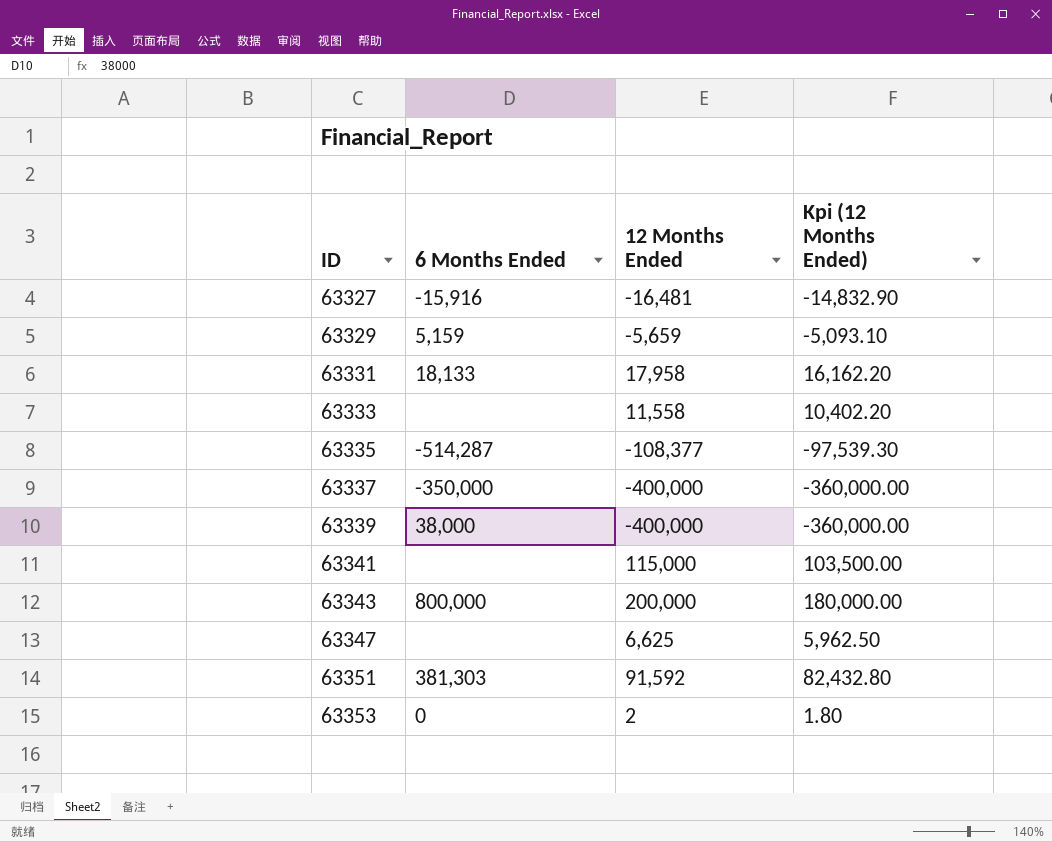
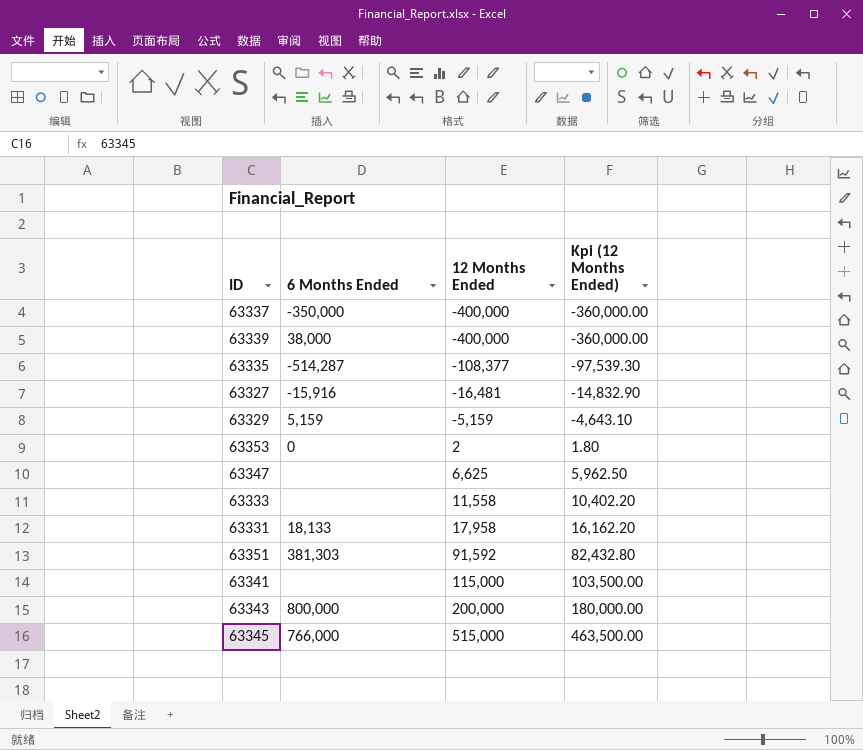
row order: ID ascending -> 12 Months Ended ascending
63329 | 12 Months Ended: -5,659 -> -5,159
63329 | Kpi (12 Months Ended): -5,093.10 -> -4,643.10
row 63345: none -> 766,000 | 515,000 | 463,500.00

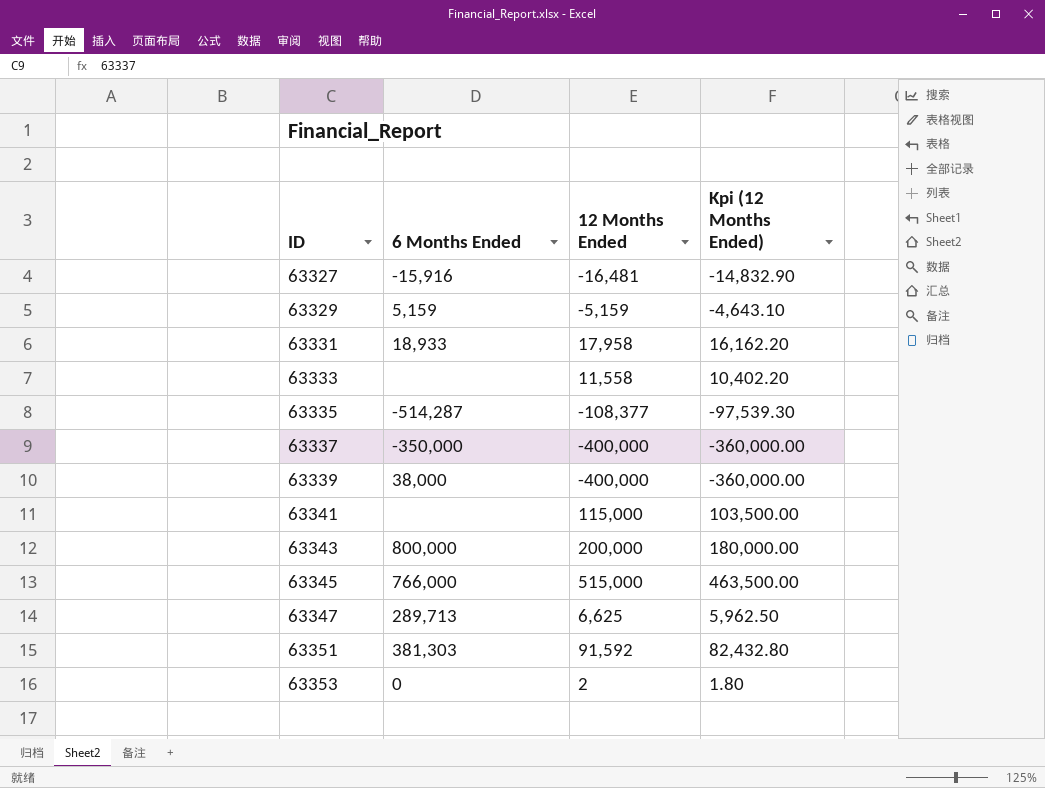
row order: 12 Months Ended ascending -> ID ascending
63331 | 6 Months Ended: 18,133 -> 18,933
63347 | 6 Months Ended: none -> 289,713

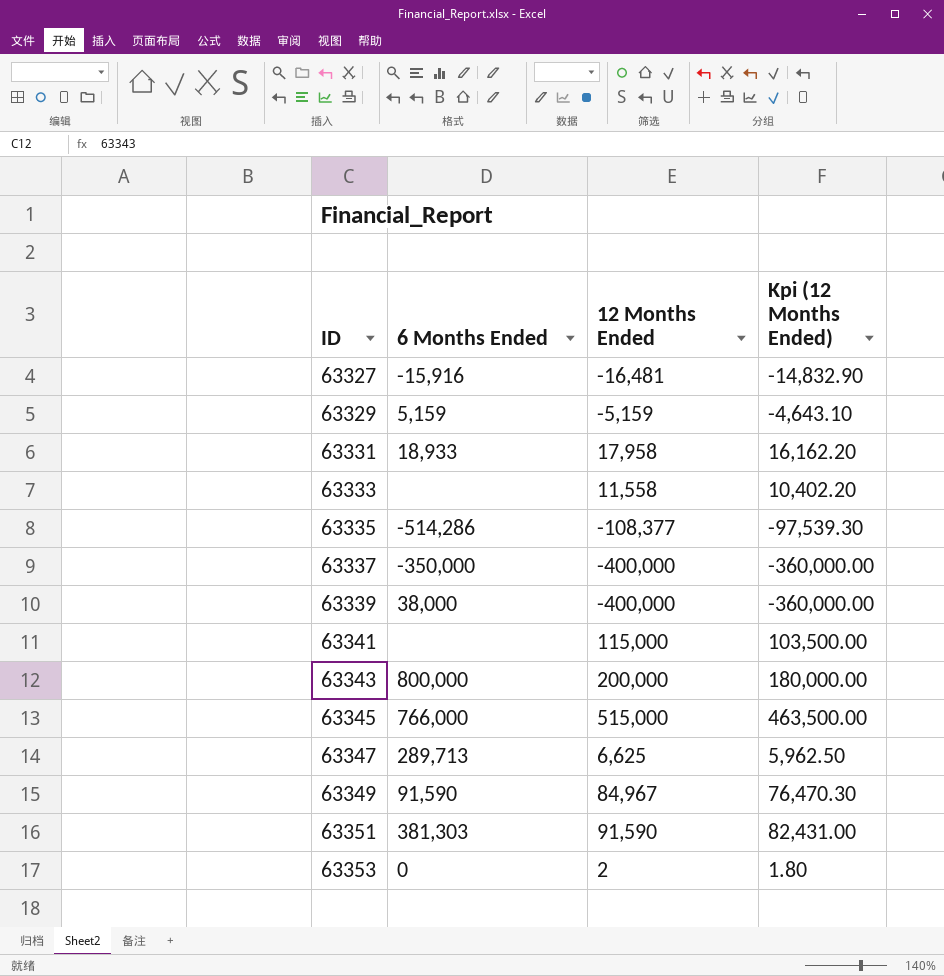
63335 | 6 Months Ended: -514,287 -> -514,286
row 63349: none -> 91,590 | 84,967 | 76,470.30
63351 | 12 Months Ended: 91,592 -> 91,590
63351 | Kpi (12 Months Ended): 82,432.80 -> 82,431.00

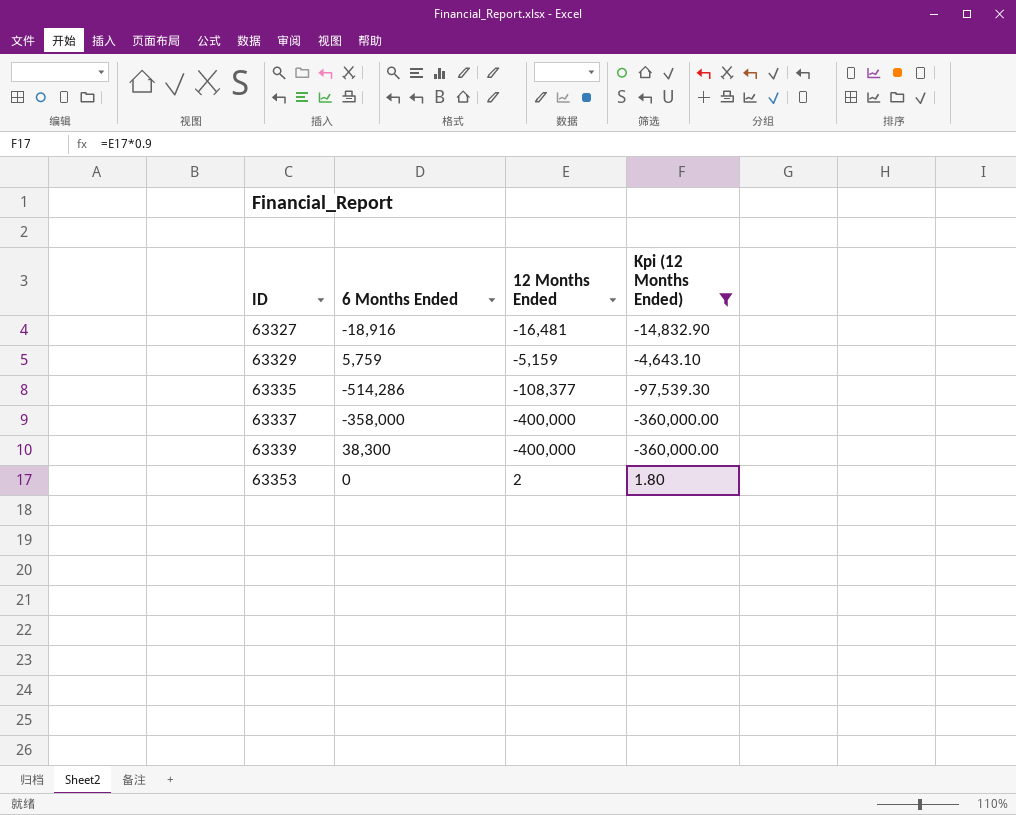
filter: none -> Kpi (12 Months Ended) <= 1.80
63327 | 6 Months Ended: -15,916 -> -18,916
63329 | 6 Months Ended: 5,159 -> 5,759
63337 | 6 Months Ended: -350,000 -> -358,000
63339 | 6 Months Ended: 38,000 -> 38,300

